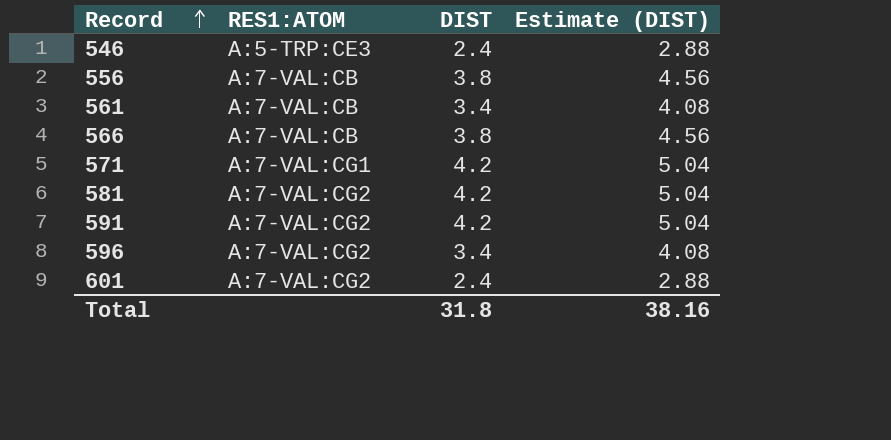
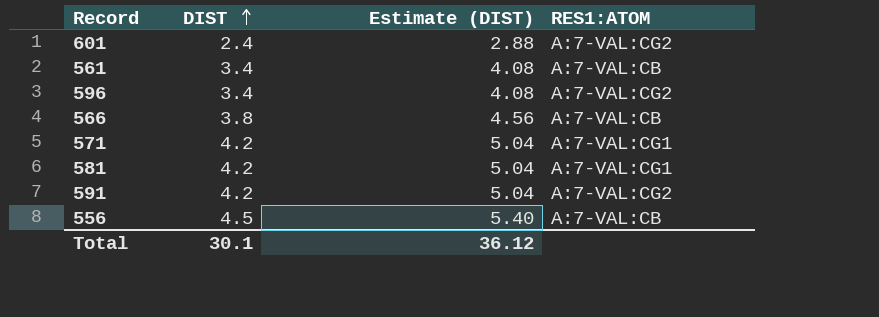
row order: Record ascending -> DIST ascending
column RES1:ATOM | position: 2 -> 4
row 546: A:5-TRP:CE3 | 2.4 | 2.88 -> none
581 | RES1:ATOM: A:7-VAL:CG2 -> A:7-VAL:CG1
556 | DIST: 3.8 -> 4.5
556 | Estimate (DIST): 4.56 -> 5.40
Total | DIST: 31.8 -> 30.1
Total | Estimate (DIST): 38.16 -> 36.12

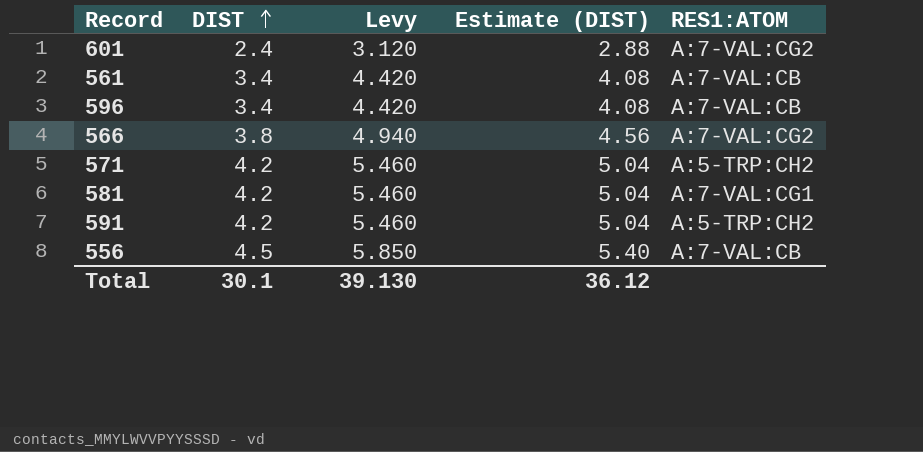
column Levy | formula: none -> [DIST] * 1.3
596 | RES1:ATOM: A:7-VAL:CG2 -> A:7-VAL:CB
566 | RES1:ATOM: A:7-VAL:CB -> A:7-VAL:CG2
571 | RES1:ATOM: A:7-VAL:CG1 -> A:5-TRP:CH2
591 | RES1:ATOM: A:7-VAL:CG2 -> A:5-TRP:CH2

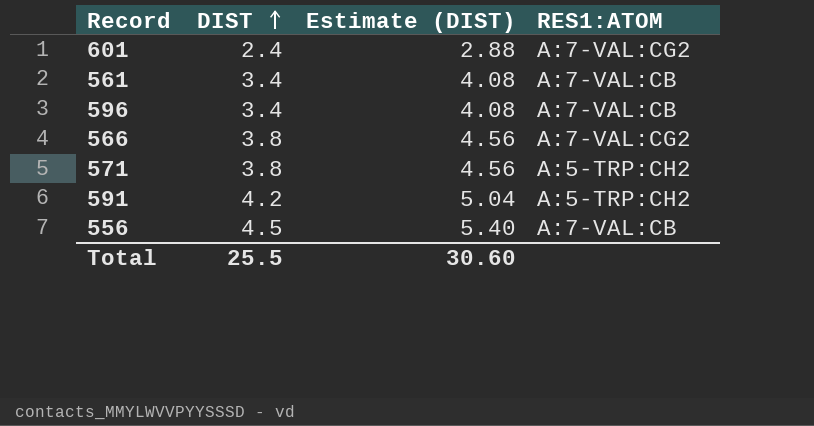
column Levy | formula: [DIST] * 1.3 -> none
row 581: 4.2 | 5.460 | 5.04 | A:7-VAL:CG1 -> none
571 | DIST: 4.2 -> 3.8
571 | Estimate (DIST): 5.04 -> 4.56
Total | DIST: 30.1 -> 25.5
Total | Estimate (DIST): 36.12 -> 30.60

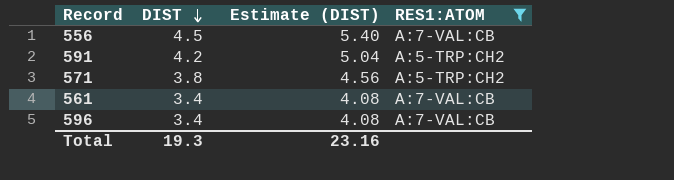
filter: none -> RES1:ATOM != A:7-VAL:CG2
row order: DIST ascending -> DIST descending
Total | DIST: 25.5 -> 19.3
Total | Estimate (DIST): 30.60 -> 23.16

